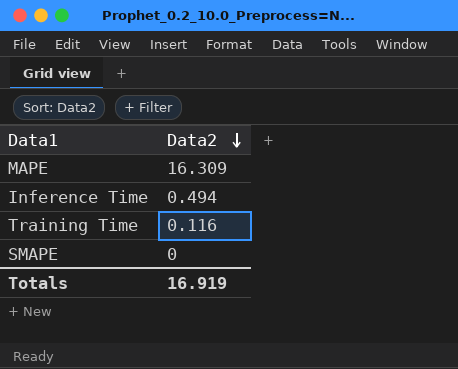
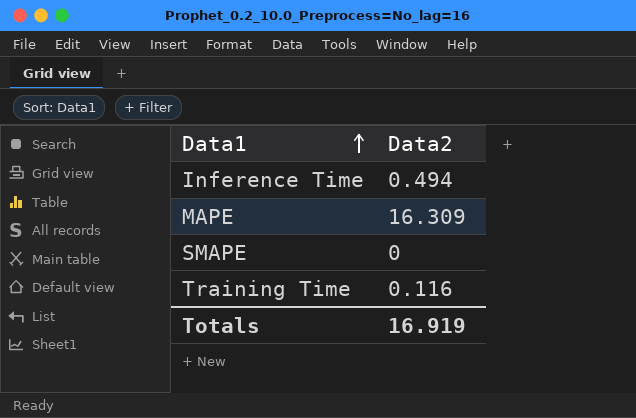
row order: Data2 descending -> Data1 ascending

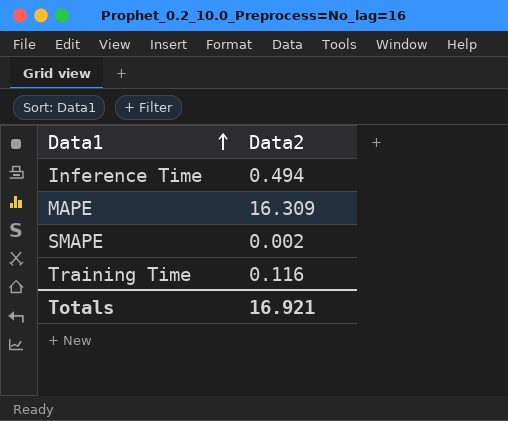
SMAPE | Data2: 0 -> 0.002
Totals | Data2: 16.919 -> 16.921

